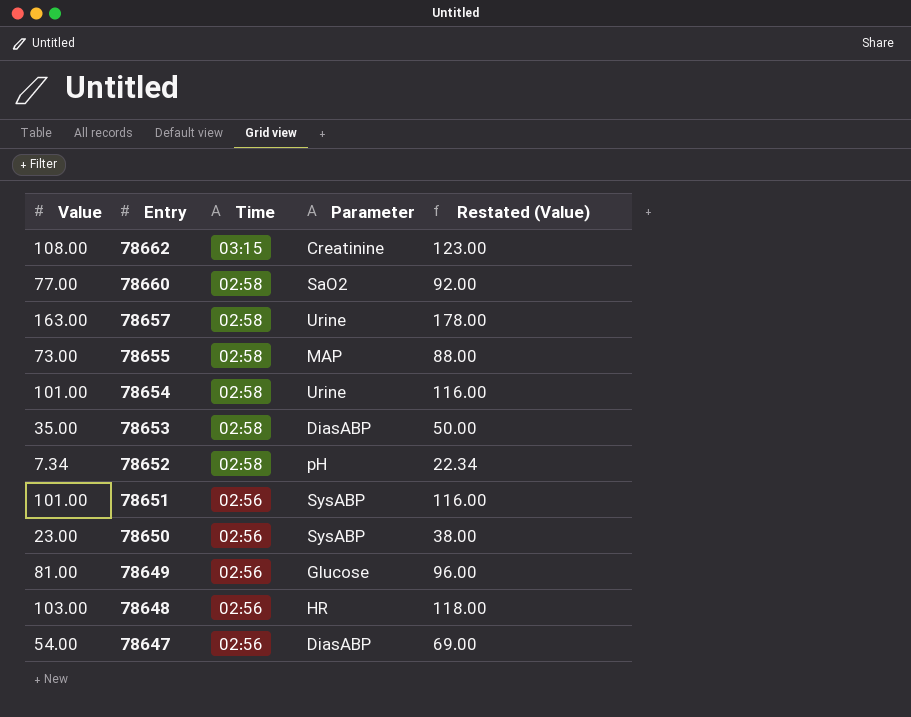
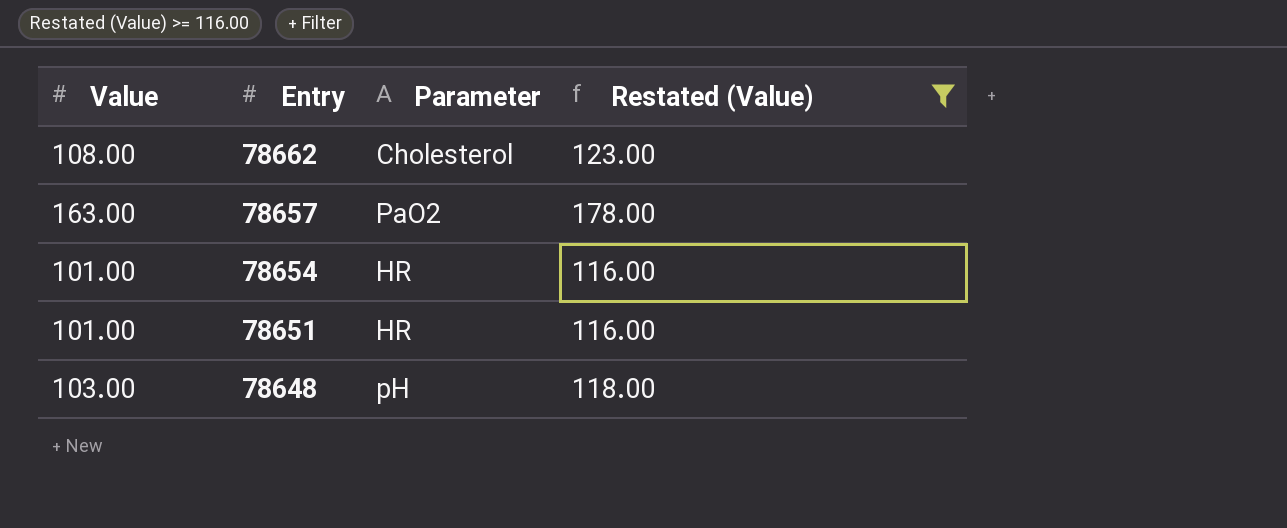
filter: none -> Restated (Value) >= 116.00
column Time | position: 3 -> none
78662 | Parameter: Creatinine -> Cholesterol
78657 | Parameter: Urine -> PaO2
78654 | Parameter: Urine -> HR
78651 | Parameter: SysABP -> HR
78648 | Parameter: HR -> pH

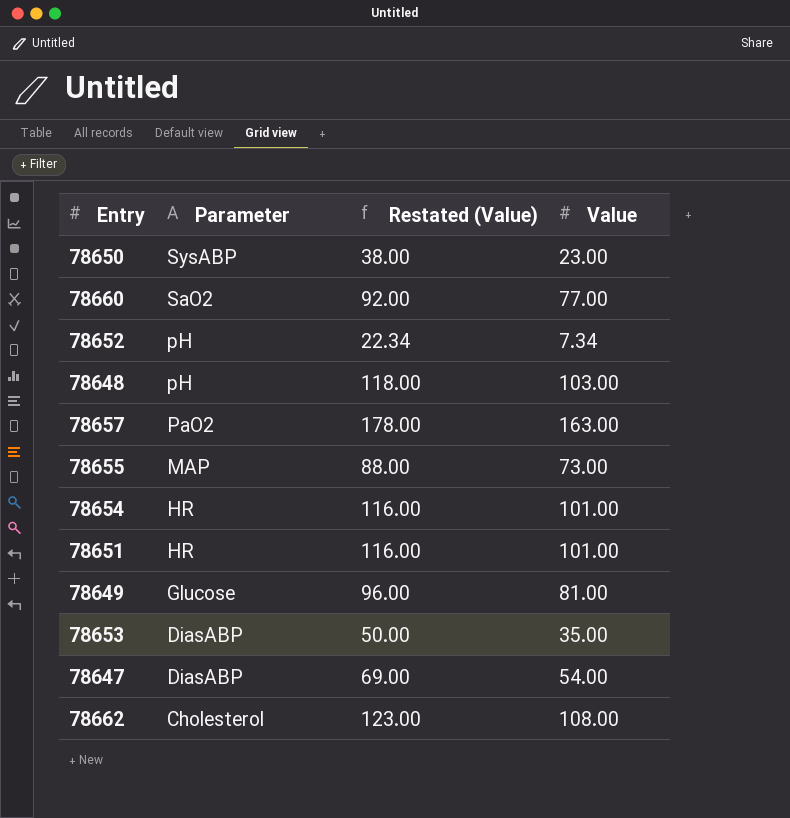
filter: Restated (Value) >= 116.00 -> none
row order: Entry descending -> Parameter descending
column Value | position: 1 -> 4

